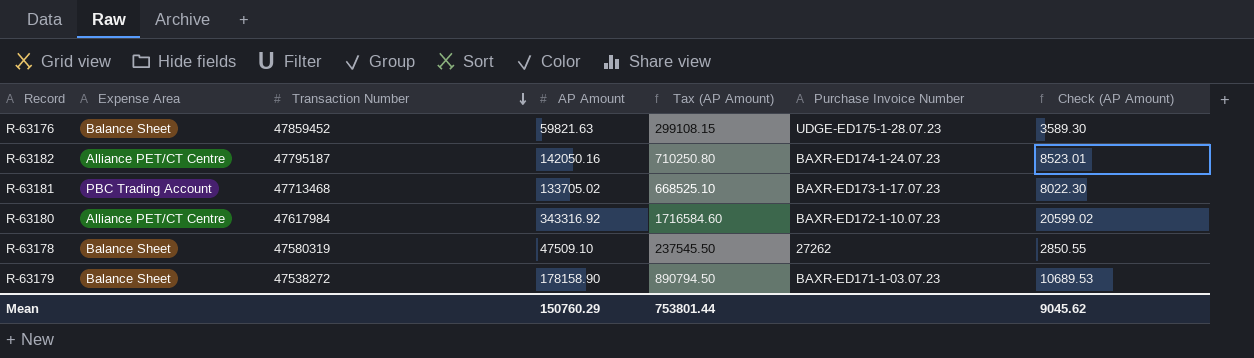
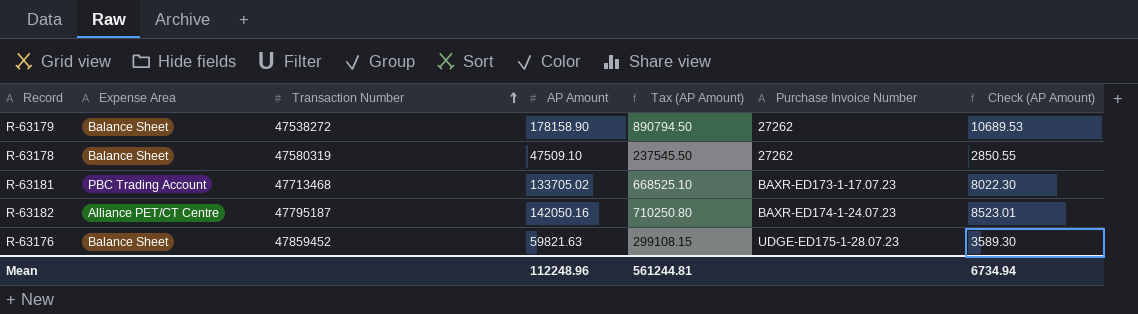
row order: Transaction Number descending -> Transaction Number ascending
row R-63180: Alliance PET/CT Centre | 47617984 | 343316.92 | 1716584.60 | BAXR-ED172-1-10.07.23 | 20599.02 -> none
R-63179 | Purchase Invoice Number: BAXR-ED171-1-03.07.23 -> 27262
Mean | AP Amount: 150760.29 -> 112248.96
Mean | Tax (AP Amount): 753801.44 -> 561244.81
Mean | Check (AP Amount): 9045.62 -> 6734.94

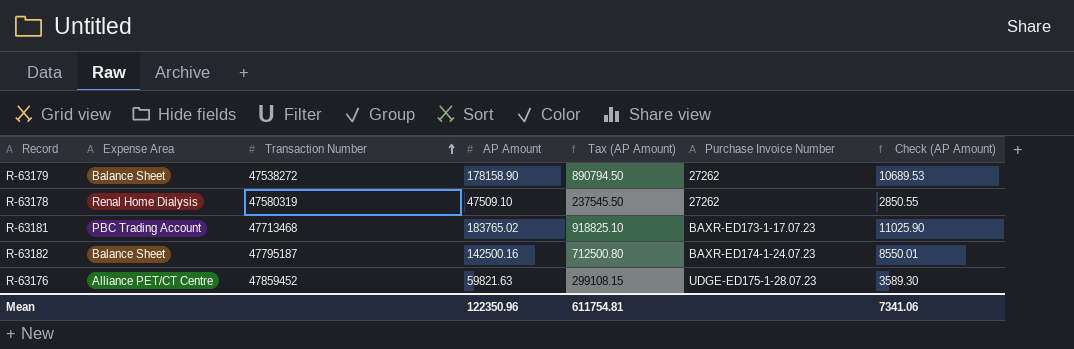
R-63178 | Expense Area: Balance Sheet -> Renal Home Dialysis
R-63181 | AP Amount: 133705.02 -> 183765.02
R-63181 | Tax (AP Amount): 668525.10 -> 918825.10
R-63181 | Check (AP Amount): 8022.30 -> 11025.90
R-63182 | Expense Area: Alliance PET/CT Centre -> Balance Sheet
R-63182 | AP Amount: 142050.16 -> 142500.16
R-63182 | Tax (AP Amount): 710250.80 -> 712500.80
R-63182 | Check (AP Amount): 8523.01 -> 8550.01
R-63176 | Expense Area: Balance Sheet -> Alliance PET/CT Centre
Mean | AP Amount: 112248.96 -> 122350.96
Mean | Tax (AP Amount): 561244.81 -> 611754.81
Mean | Check (AP Amount): 6734.94 -> 7341.06

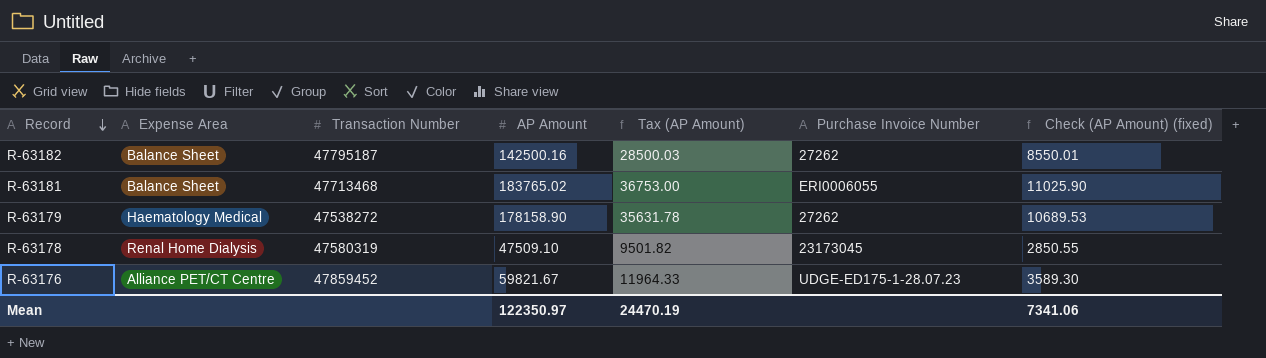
row order: Transaction Number ascending -> Record descending
column Tax (AP Amount) | formula: [AP Amount] * 5 -> [AP Amount] * 0.2
column name: Check (AP Amount) -> Check (AP Amount) (fixed)
R-63182 | Purchase Invoice Number: BAXR-ED174-1-24.07.23 -> 27262
R-63181 | Expense Area: PBC Trading Account -> Balance Sheet
R-63181 | Purchase Invoice Number: BAXR-ED173-1-17.07.23 -> ERI0006055
R-63179 | Expense Area: Balance Sheet -> Haematology Medical
R-63178 | Purchase Invoice Number: 27262 -> 23173045
R-63176 | AP Amount: 59821.63 -> 59821.67
Mean | AP Amount: 122350.96 -> 122350.97
Mean | Tax (AP Amount): 611754.81 -> 24470.19

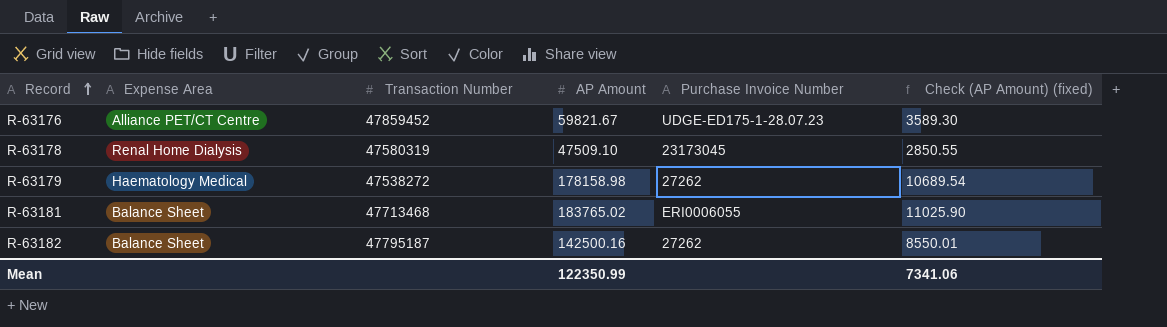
row order: Record descending -> Record ascending
column Tax (AP Amount) | formula: [AP Amount] * 0.2 -> none
R-63179 | AP Amount: 178158.90 -> 178158.98
R-63179 | Check (AP Amount) (fixed): 10689.53 -> 10689.54
Mean | AP Amount: 122350.97 -> 122350.99

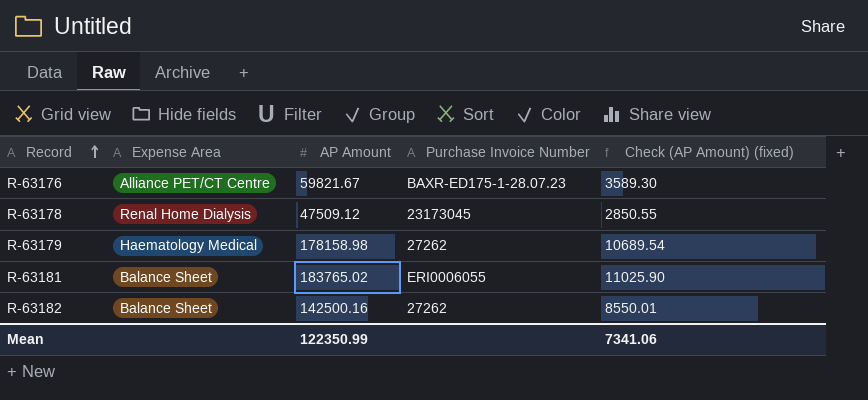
column Transaction Number | position: 3 -> none
R-63176 | Purchase Invoice Number: UDGE-ED175-1-28.07.23 -> BAXR-ED175-1-28.07.23
R-63178 | AP Amount: 47509.10 -> 47509.12

